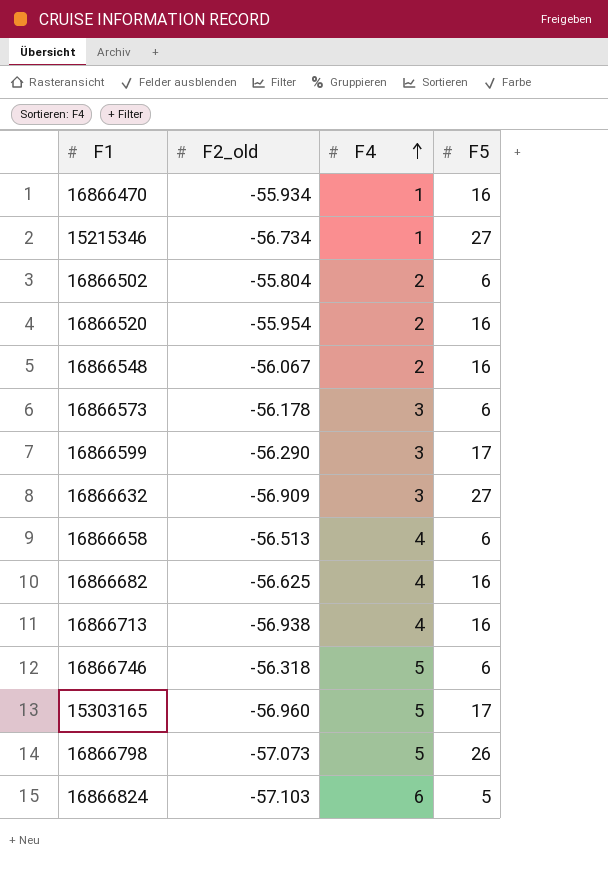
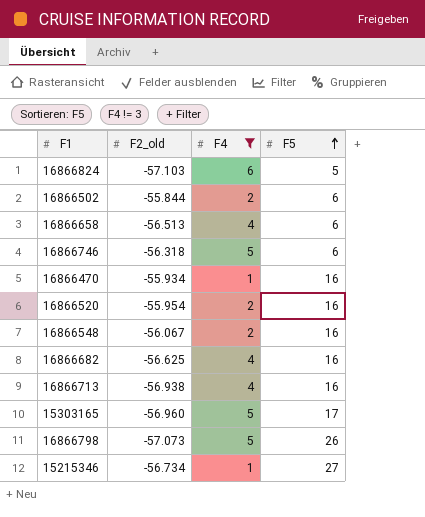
filter: none -> F4 != 3
row order: F4 ascending -> F5 ascending
16866502 | F2_old: -55.804 -> -55.844

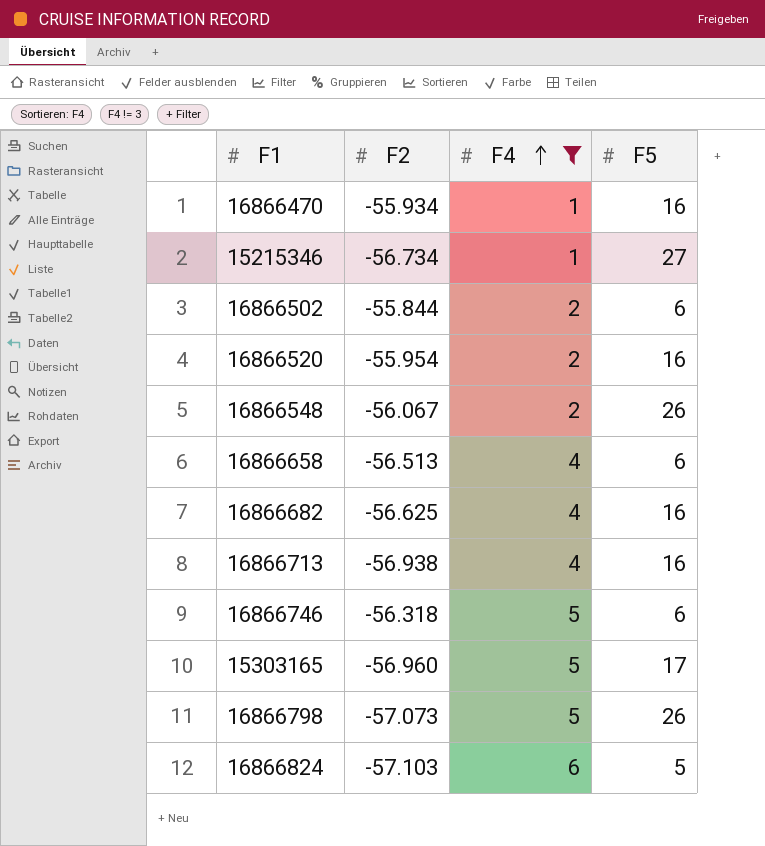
row order: F5 ascending -> F4 ascending
column name: F2_old -> F2
16866548 | F5: 16 -> 26

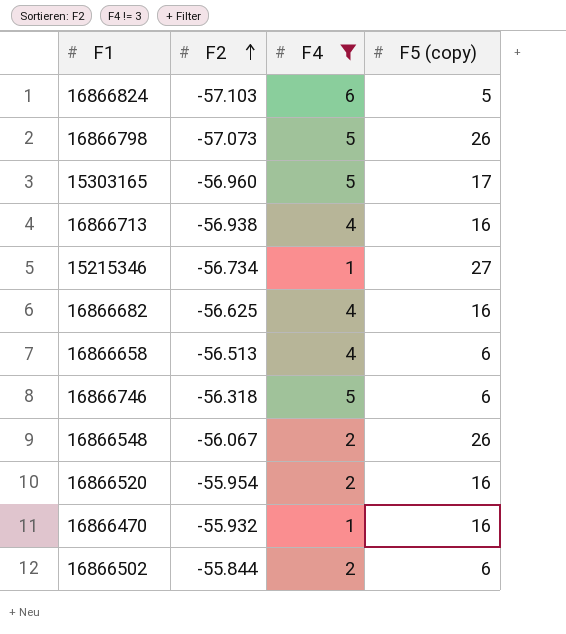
row order: F4 ascending -> F2 ascending
column name: F5 -> F5 (copy)
16866470 | F2: -55.934 -> -55.932

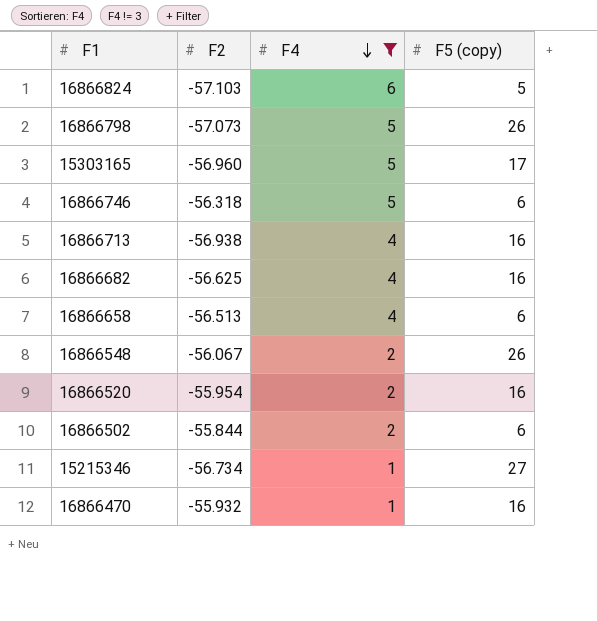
row order: F2 ascending -> F4 descending

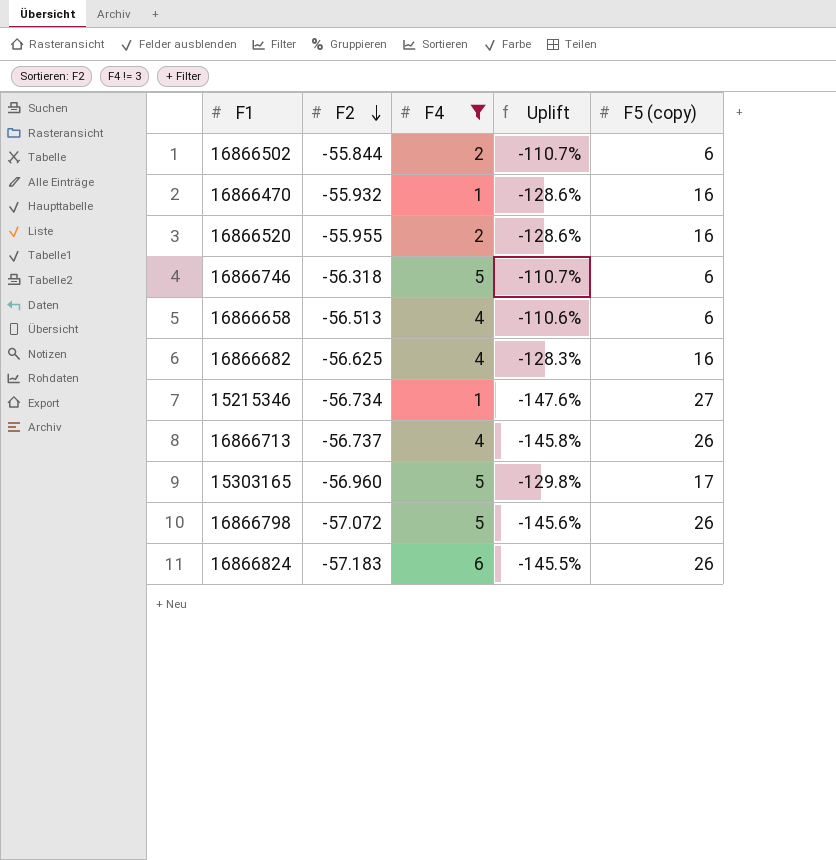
row order: F4 descending -> F2 descending
column Uplift | formula: none -> ([F5 (copy)] - [F2]) / [F2]
row 16866548: -56.067 | 2 | 26 -> none
16866520 | F2: -55.954 -> -55.955
16866713 | F2: -56.938 -> -56.737
16866713 | F5 (copy): 16 -> 26
16866798 | F2: -57.073 -> -57.072
16866824 | F2: -57.103 -> -57.183
16866824 | F5 (copy): 5 -> 26

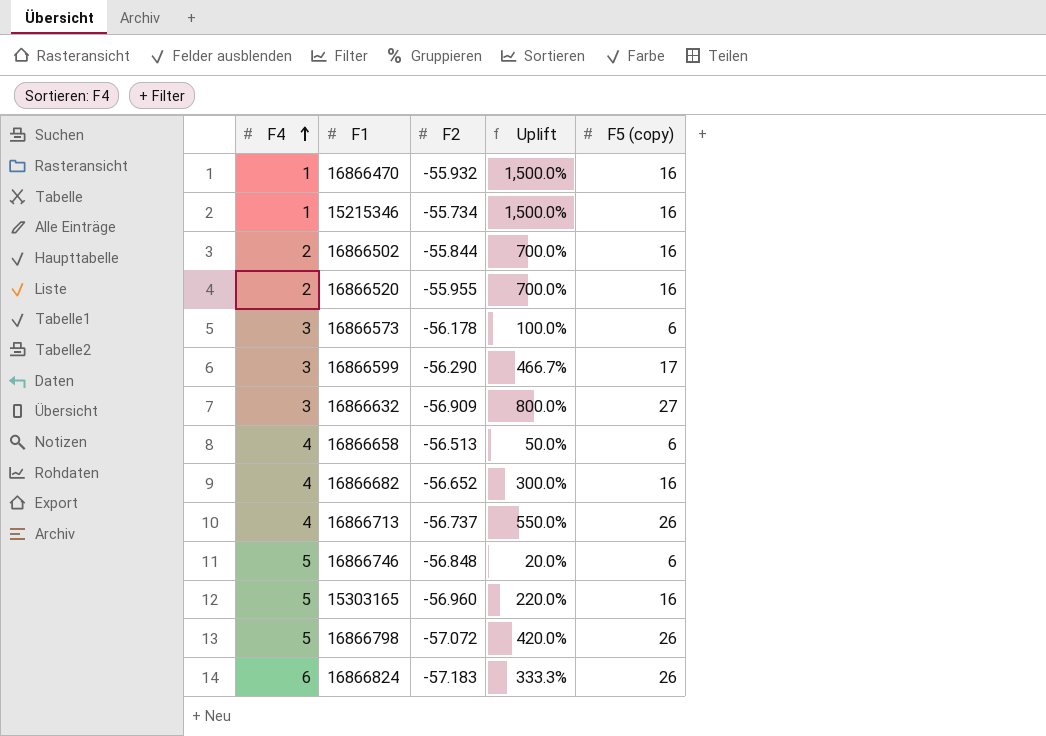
filter: F4 != 3 -> none
row order: F2 descending -> F4 ascending
column F4 | position: 3 -> 1
column Uplift | formula: ([F5 (copy)] - [F2]) / [F2] -> ([F5 (copy)] - [F4]) / [F4]
15215346 | F2: -56.734 -> -55.734
15215346 | F5 (copy): 27 -> 16
16866502 | F5 (copy): 6 -> 16
16866682 | F2: -56.625 -> -56.652
16866746 | F2: -56.318 -> -56.848
15303165 | F5 (copy): 17 -> 16

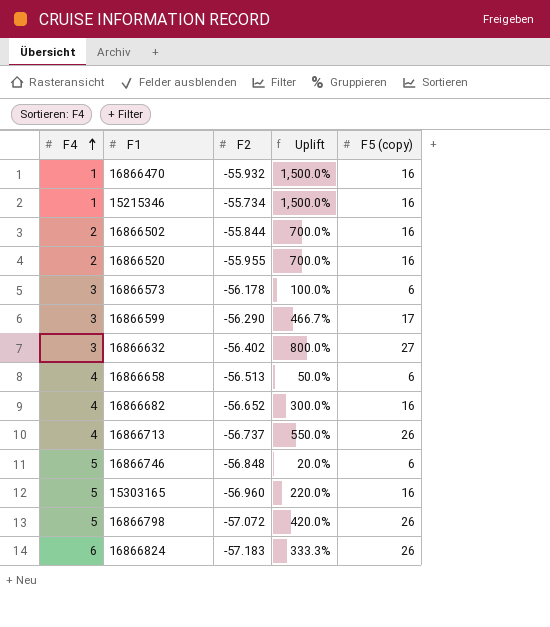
16866632 | F2: -56.909 -> -56.402

